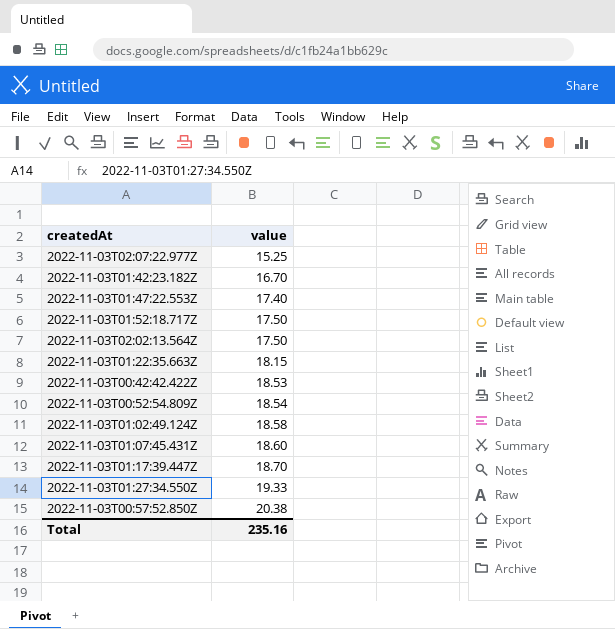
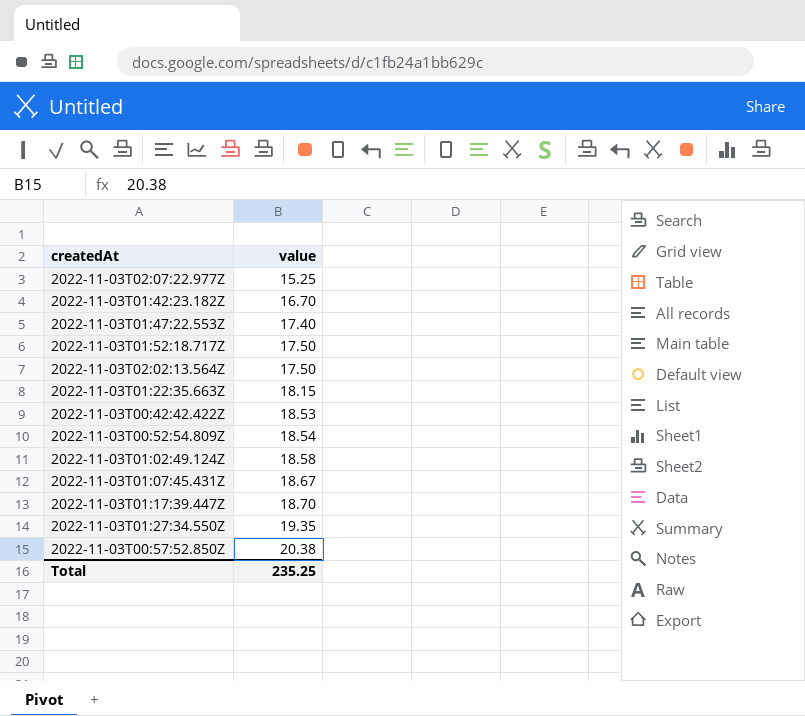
2022-11-03T01:07:45.431Z | value: 18.60 -> 18.67
2022-11-03T01:27:34.550Z | value: 19.33 -> 19.35
Total | value: 235.16 -> 235.25

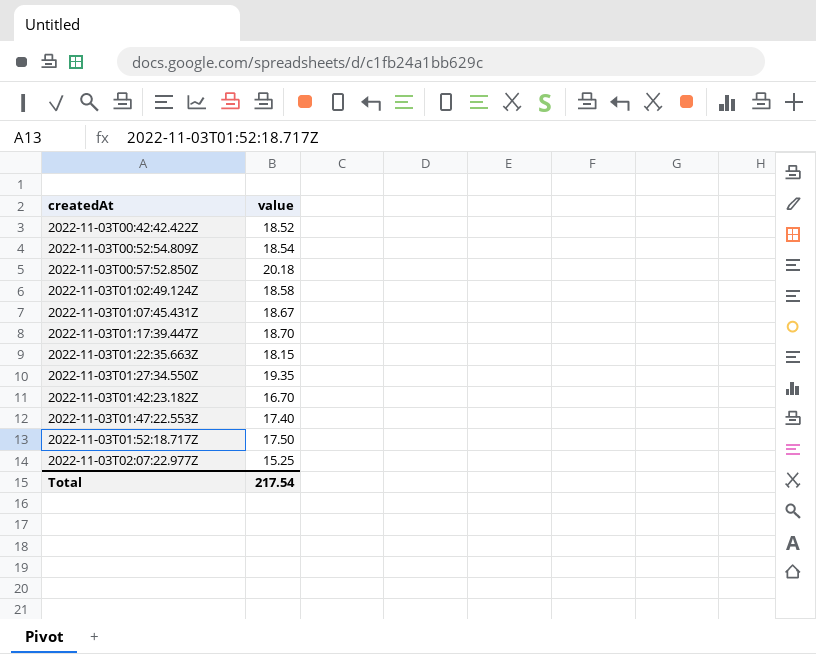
row order: value ascending -> createdAt ascending
row 2022-11-03T02:02:13.564Z: 17.50 -> none
2022-11-03T00:42:42.422Z | value: 18.53 -> 18.52
2022-11-03T00:57:52.850Z | value: 20.38 -> 20.18
Total | value: 235.25 -> 217.54

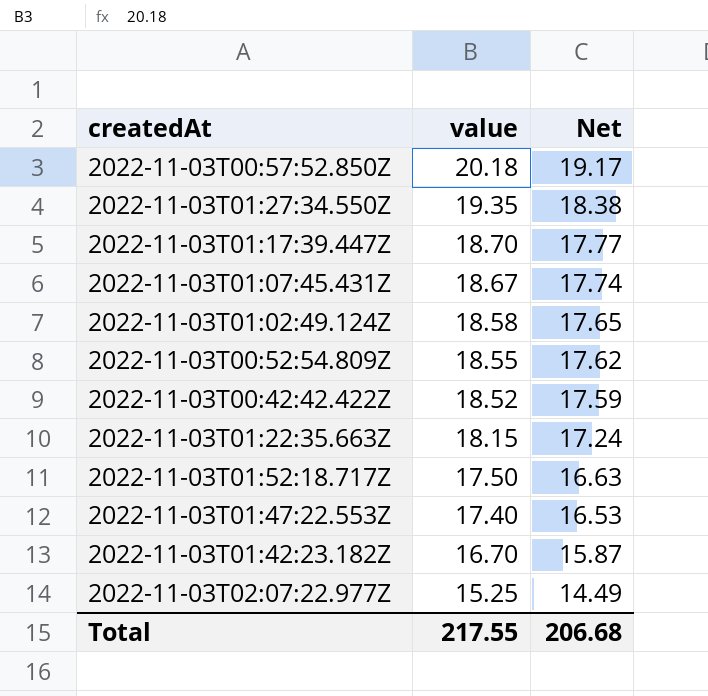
row order: createdAt ascending -> value descending
column Net | formula: none -> [value] * 0.95
2022-11-03T00:52:54.809Z | value: 18.54 -> 18.55
Total | value: 217.54 -> 217.55

